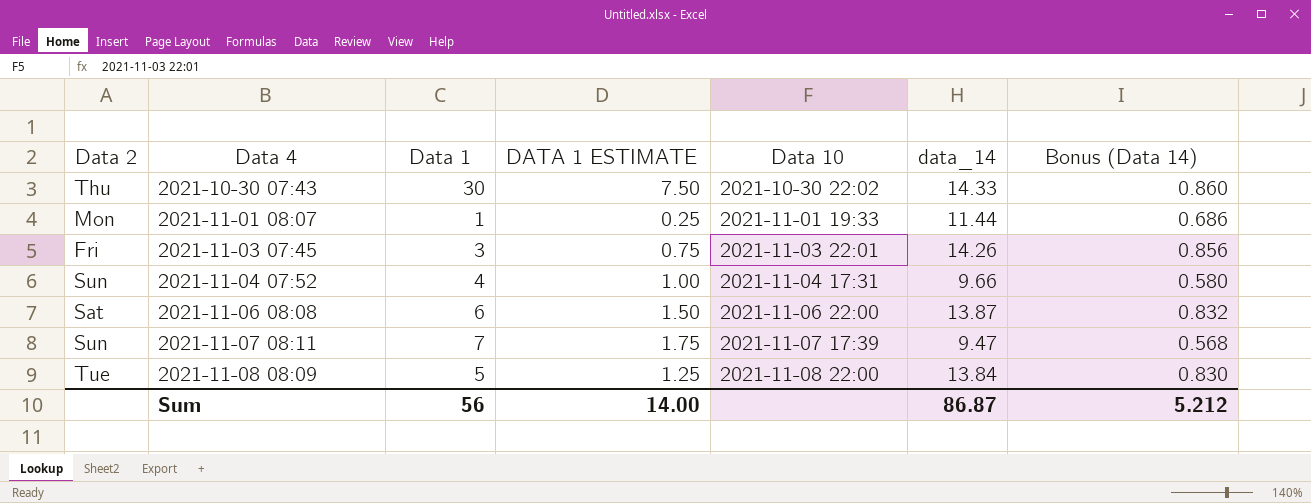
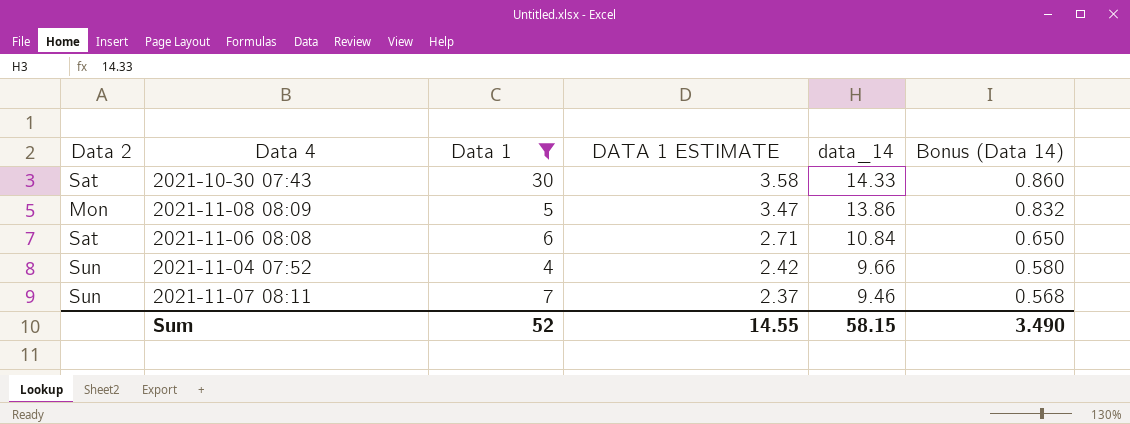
filter: none -> Data 1 >= 4
row order: Data 4 ascending -> DATA 1 ESTIMATE descending
column Data 10 | position: 5 -> none
column DATA 1 ESTIMATE | formula: [Data 1] * 0.25 -> [data_14] * 0.25
2021-10-30 07:43 | Data 2: Thu -> Sat
2021-11-08 08:09 | Data 2: Tue -> Mon
2021-11-08 08:09 | data_14: 13.84 -> 13.86
2021-11-08 08:09 | Bonus (Data 14): 0.830 -> 0.832
2021-11-06 08:08 | data_14: 13.87 -> 10.84
2021-11-06 08:08 | Bonus (Data 14): 0.832 -> 0.650
2021-11-07 08:11 | data_14: 9.47 -> 9.46
Sum | Data 1: 56 -> 52
Sum | DATA 1 ESTIMATE: 14.00 -> 14.55
Sum | data_14: 86.87 -> 58.15
Sum | Bonus (Data 14): 5.212 -> 3.490

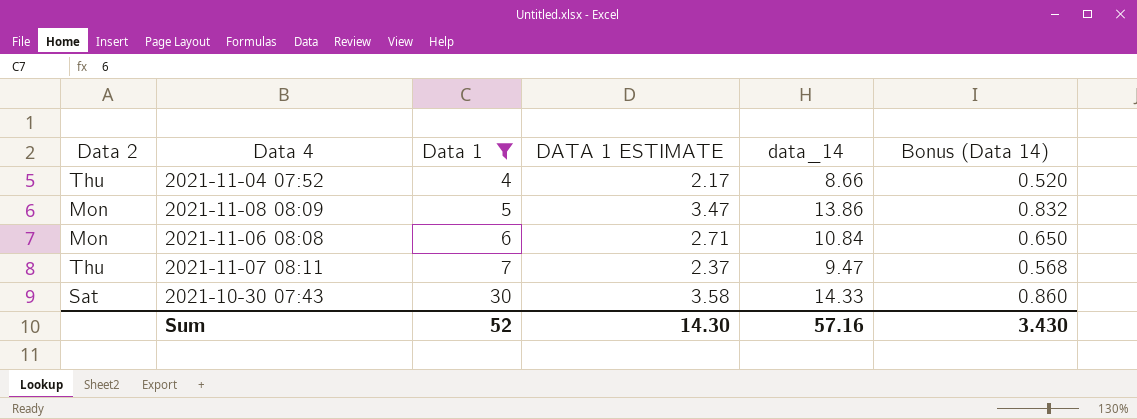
row order: DATA 1 ESTIMATE descending -> Data 1 ascending
2021-11-04 07:52 | Data 2: Sun -> Thu
2021-11-04 07:52 | DATA 1 ESTIMATE: 2.42 -> 2.17
2021-11-04 07:52 | data_14: 9.66 -> 8.66
2021-11-04 07:52 | Bonus (Data 14): 0.580 -> 0.520
2021-11-06 08:08 | Data 2: Sat -> Mon
2021-11-07 08:11 | Data 2: Sun -> Thu
2021-11-07 08:11 | data_14: 9.46 -> 9.47
Sum | DATA 1 ESTIMATE: 14.55 -> 14.30
Sum | data_14: 58.15 -> 57.16
Sum | Bonus (Data 14): 3.490 -> 3.430

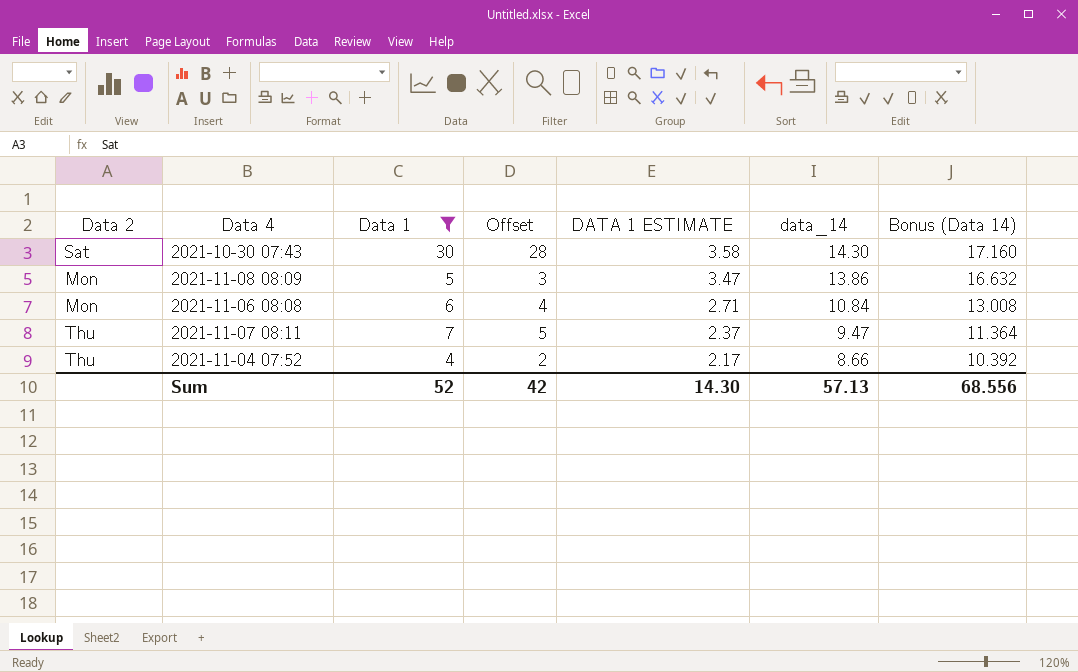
row order: Data 1 ascending -> DATA 1 ESTIMATE descending
column Offset | formula: none -> [Data 1] - 2
column Bonus (Data 14) | formula: [data_14] * 0.06 -> [data_14] * 1.2
2021-10-30 07:43 | data_14: 14.33 -> 14.30
Sum | data_14: 57.16 -> 57.13
Sum | Bonus (Data 14): 3.430 -> 68.556

